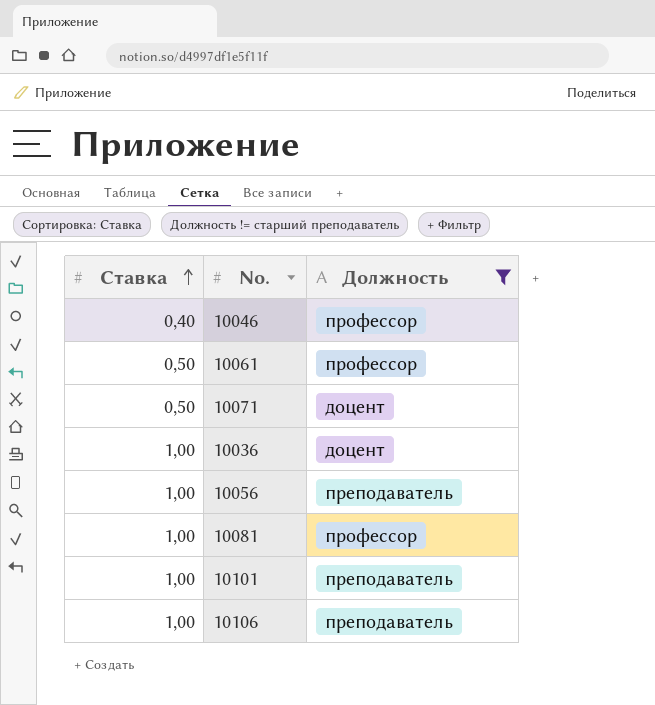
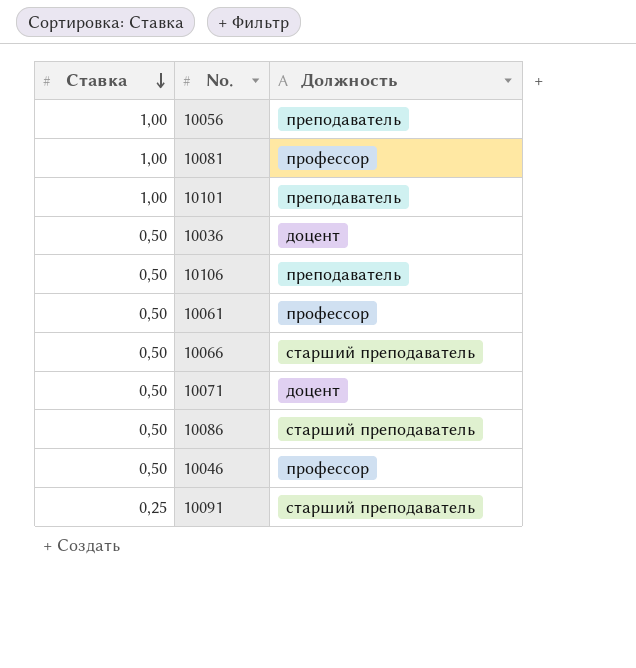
filter: Должность != старший преподаватель -> none
row order: Ставка ascending -> Ставка descending
10036 | Ставка: 1,00 -> 0,50
10106 | Ставка: 1,00 -> 0,50
10046 | Ставка: 0,40 -> 0,50

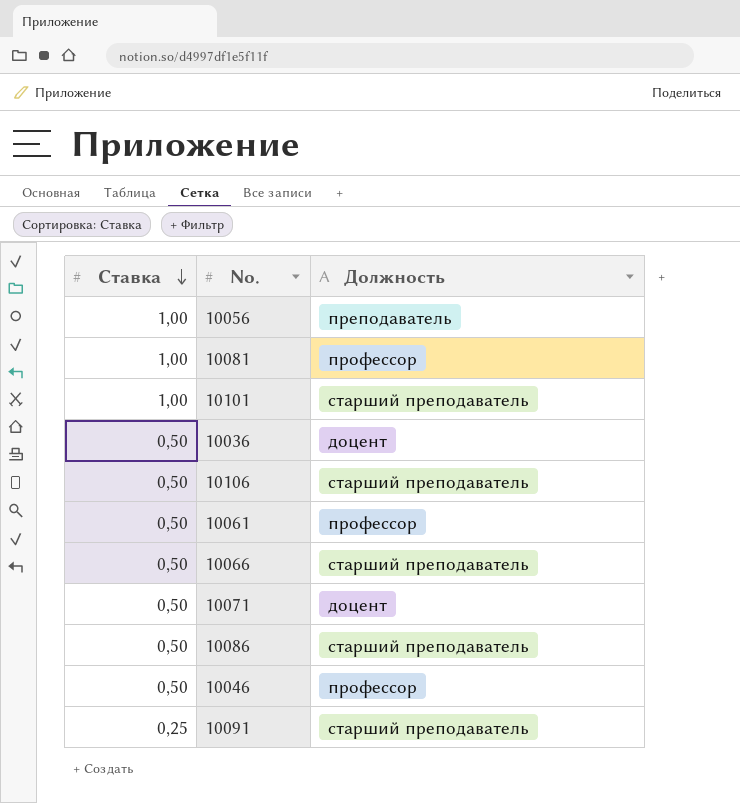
10101 | Должность: преподаватель -> старший преподаватель
10106 | Должность: преподаватель -> старший преподаватель

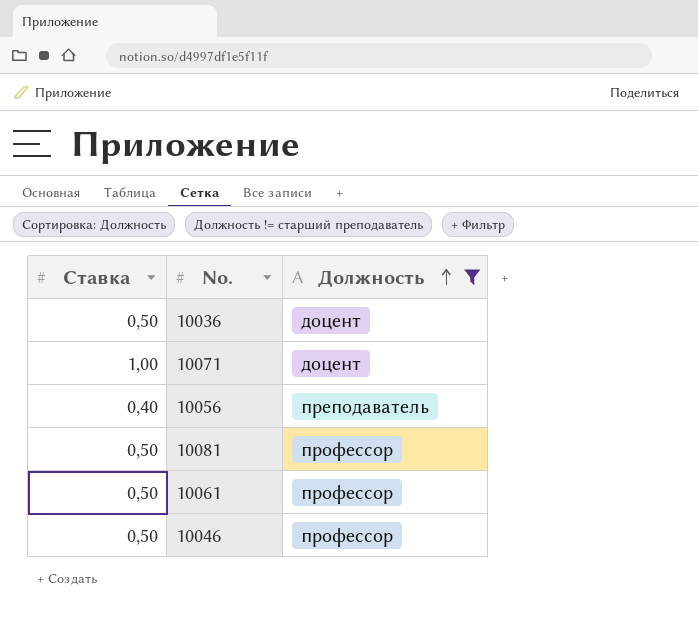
filter: none -> Должность != старший преподаватель
row order: Ставка descending -> Должность ascending
10071 | Ставка: 0,50 -> 1,00
10056 | Ставка: 1,00 -> 0,40
10081 | Ставка: 1,00 -> 0,50

